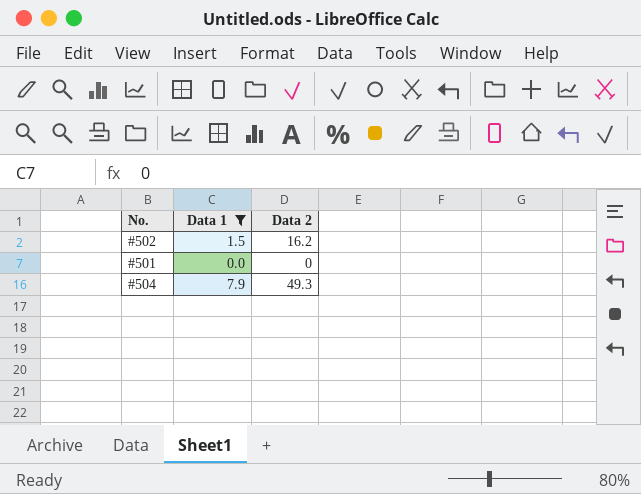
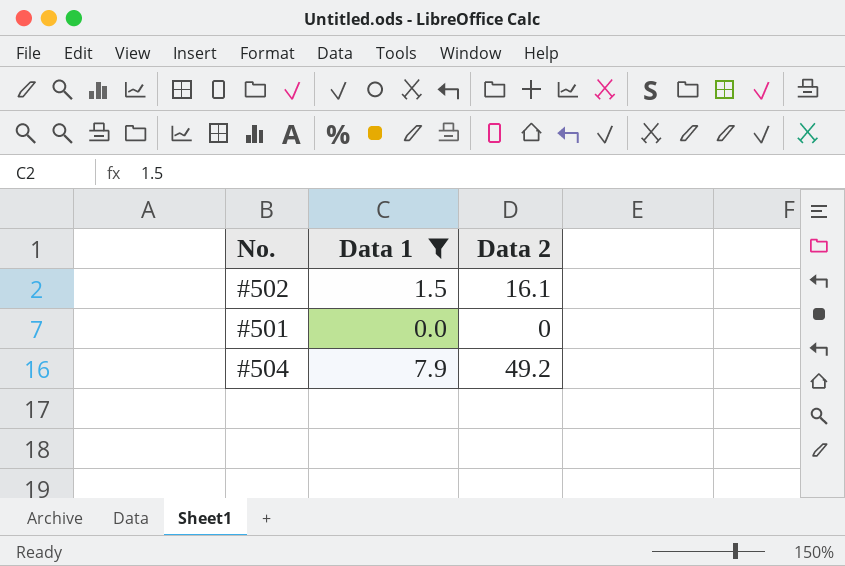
#502 | Data 2: 16.2 -> 16.1
#504 | Data 2: 49.3 -> 49.2

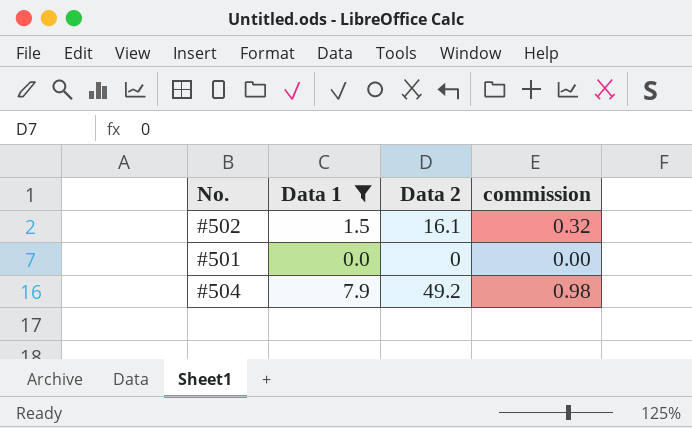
column commission | formula: none -> [Data 2] * 0.02

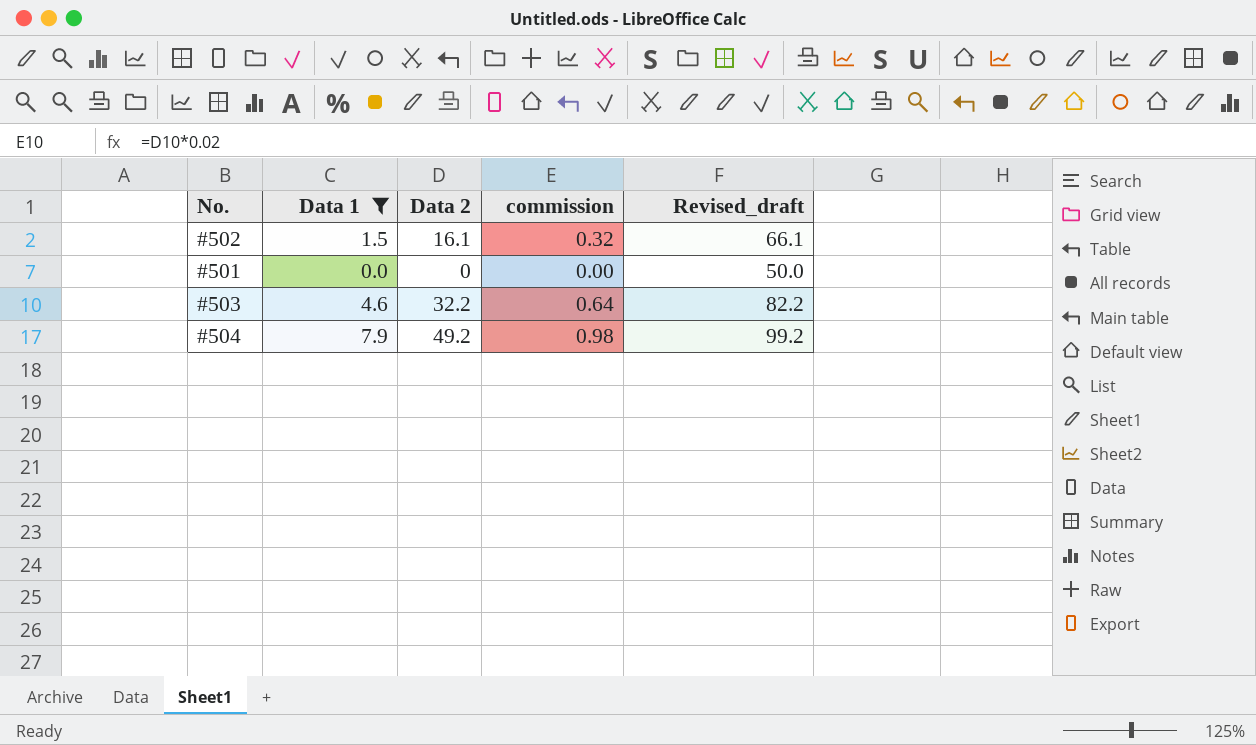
column Revised_draft | formula: none -> [Data 2] + 50
row #503: none -> 4.6 | 32.2 | 0.64 | 82.2

